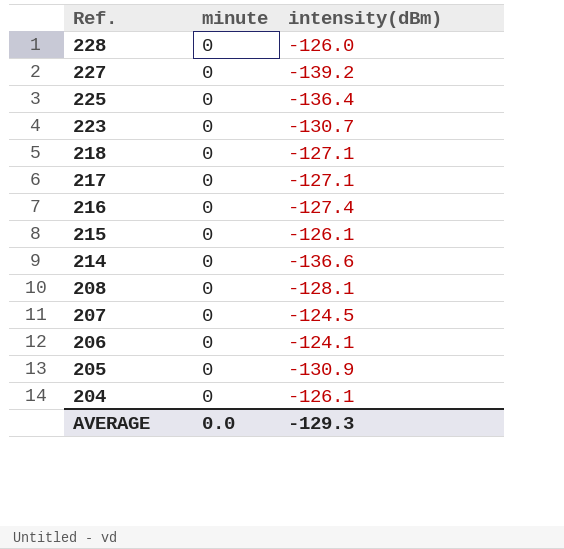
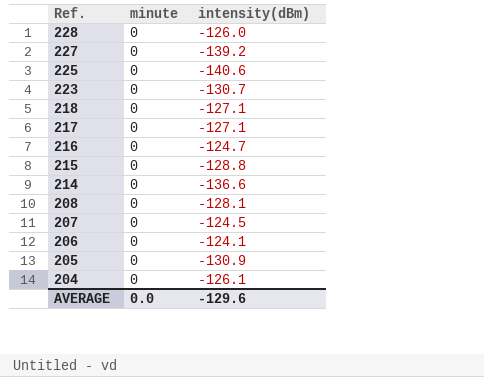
225 | intensity(dBm): -136.4 -> -140.6
216 | intensity(dBm): -127.4 -> -124.7
215 | intensity(dBm): -126.1 -> -128.8
AVERAGE | intensity(dBm): -129.3 -> -129.6

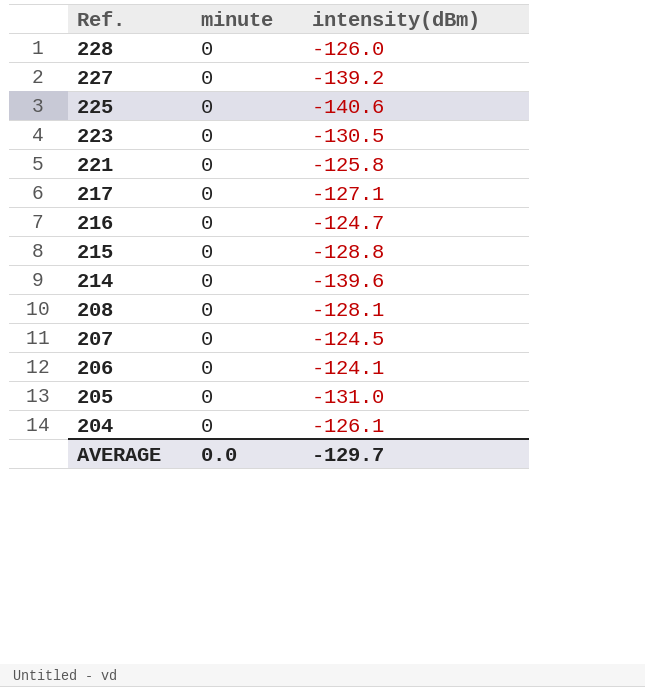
row 218: 0 | -127.1 -> none
223 | intensity(dBm): -130.7 -> -130.5
row 221: none -> 0 | -125.8
214 | intensity(dBm): -136.6 -> -139.6
205 | intensity(dBm): -130.9 -> -131.0
AVERAGE | intensity(dBm): -129.6 -> -129.7

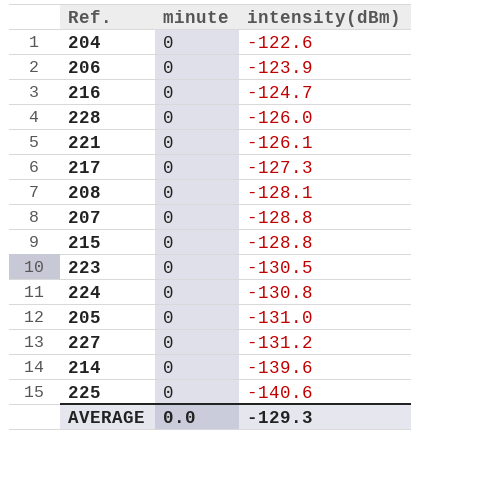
row order: Ref. descending -> intensity(dBm) descending
204 | intensity(dBm): -126.1 -> -122.6
206 | intensity(dBm): -124.1 -> -123.9
221 | intensity(dBm): -125.8 -> -126.1
217 | intensity(dBm): -127.1 -> -127.3
207 | intensity(dBm): -124.5 -> -128.8
row 224: none -> 0 | -130.8
227 | intensity(dBm): -139.2 -> -131.2
AVERAGE | intensity(dBm): -129.7 -> -129.3

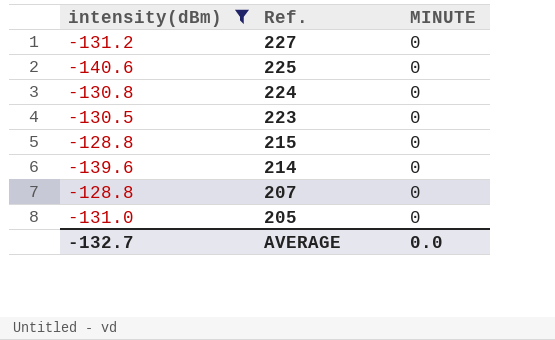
filter: none -> intensity(dBm) <= -128.8
row order: intensity(dBm) descending -> Ref. descending
column intensity(dBm) | position: 3 -> 1
column name: minute -> MINUTE
AVERAGE | intensity(dBm): -129.3 -> -132.7

